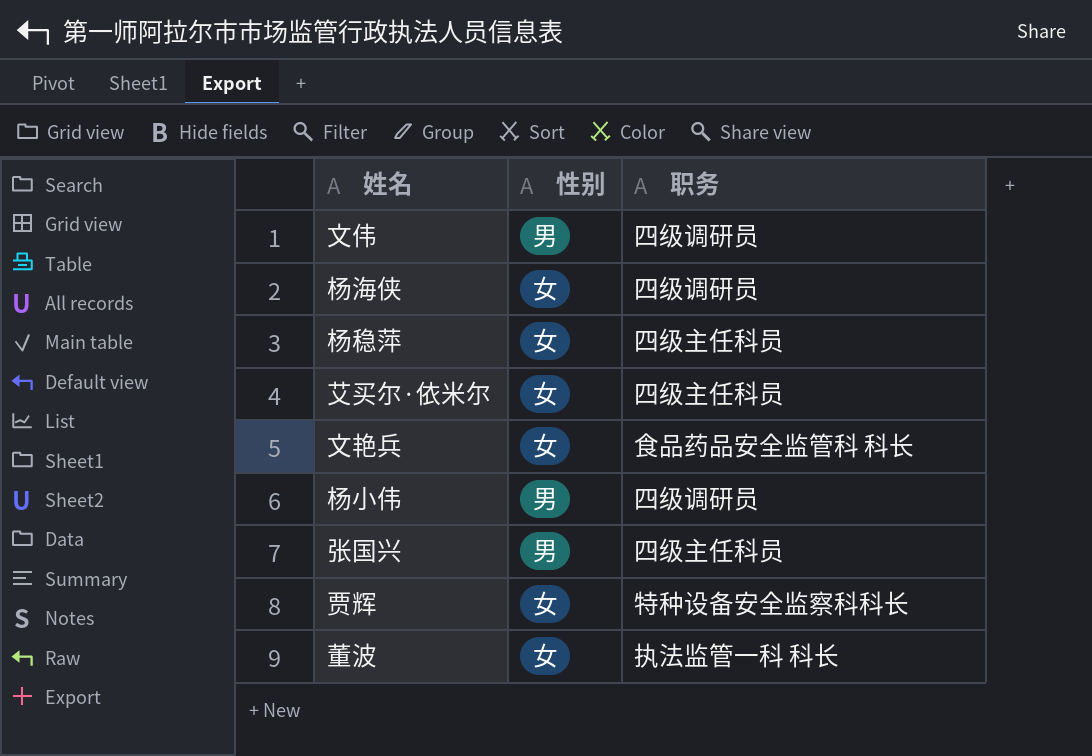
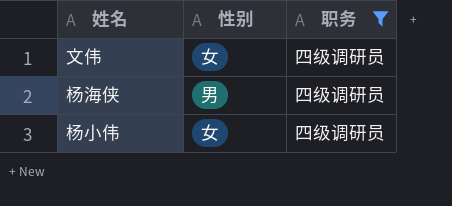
filter: none -> 职务 = 四级调研员
文伟 | 性别: 男 -> 女
杨海侠 | 性别: 女 -> 男
杨小伟 | 性别: 男 -> 女

